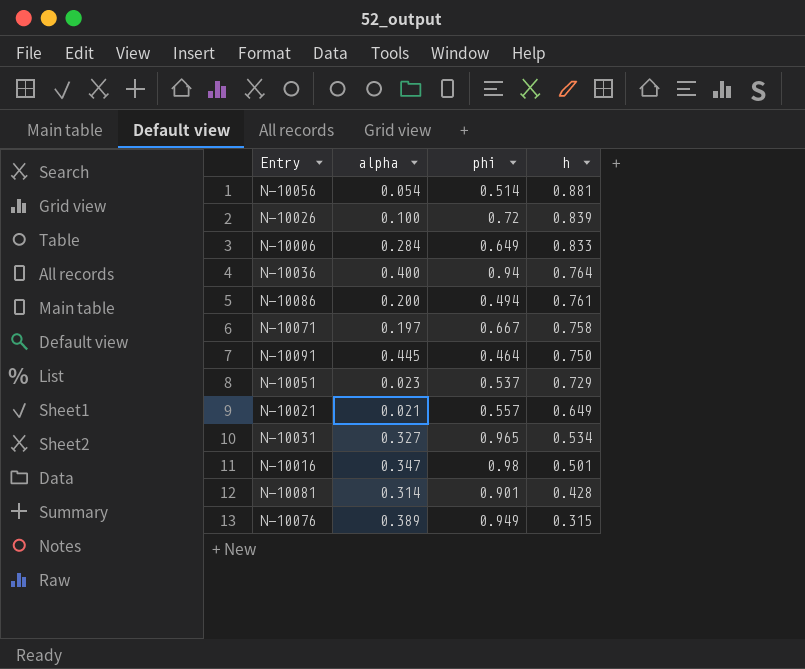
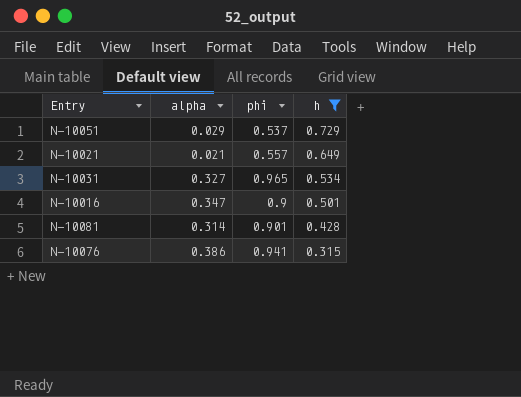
filter: none -> h <= 0.729
N-10051 | alpha: 0.023 -> 0.029
N-10016 | phi: 0.98 -> 0.9
N-10076 | alpha: 0.389 -> 0.386
N-10076 | phi: 0.949 -> 0.941

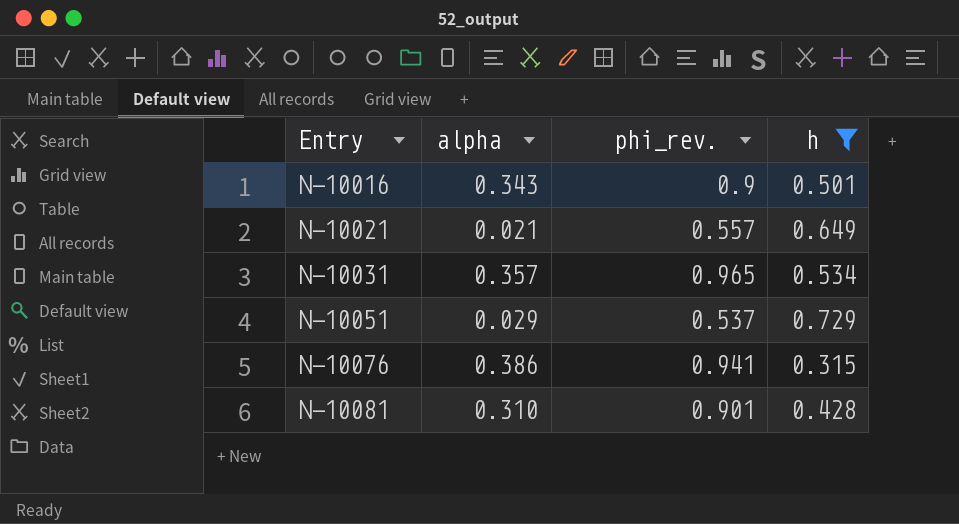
row order: h descending -> Entry ascending
column name: phi -> phi_rev.
N-10016 | alpha: 0.347 -> 0.343
N-10031 | alpha: 0.327 -> 0.357
N-10081 | alpha: 0.314 -> 0.310

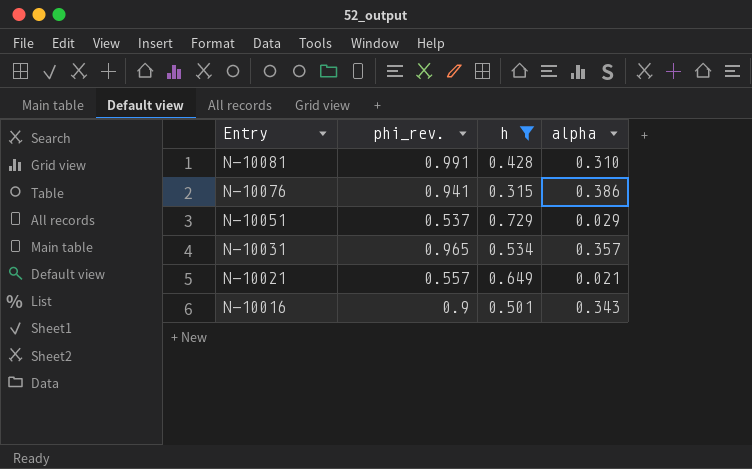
row order: Entry ascending -> Entry descending
column alpha | position: 2 -> 4
N-10081 | phi_rev.: 0.901 -> 0.991

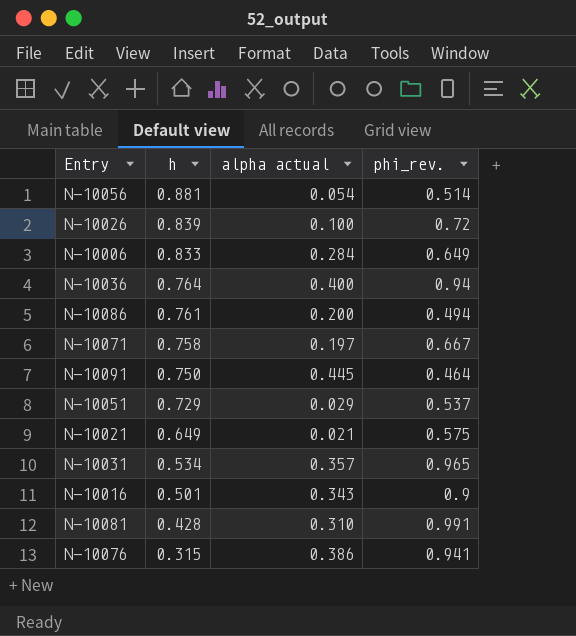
filter: h <= 0.729 -> none
row order: Entry descending -> h descending
column name: alpha -> alpha actual
column phi_rev. | position: 2 -> 4
N-10021 | phi_rev.: 0.557 -> 0.575

